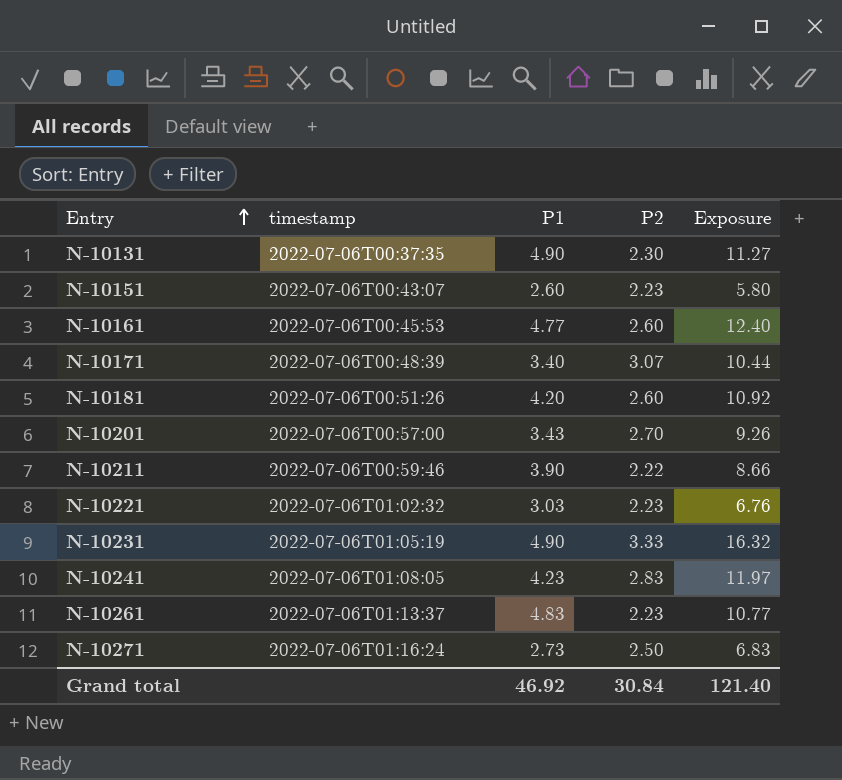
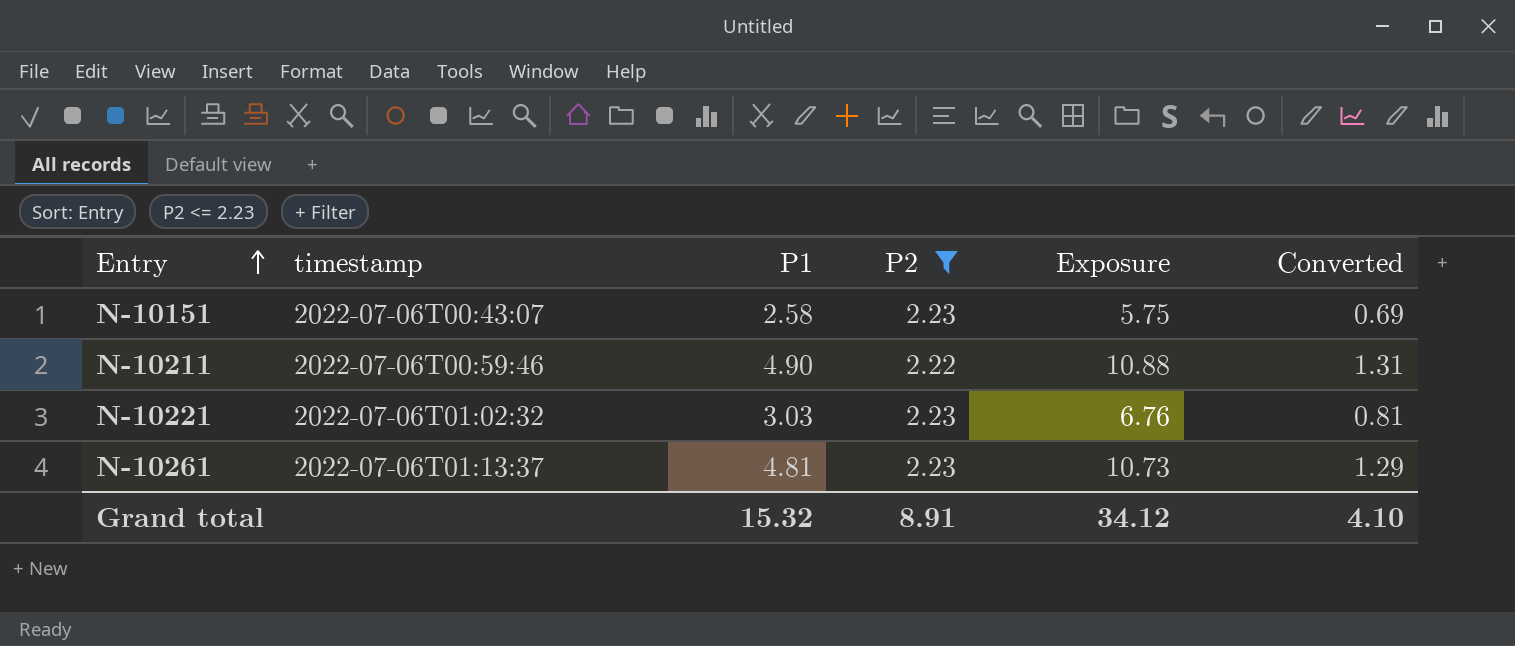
filter: none -> P2 <= 2.23
column Converted | formula: none -> [Exposure] * 0.12
N-10151 | P1: 2.60 -> 2.58
N-10151 | Exposure: 5.80 -> 5.75
N-10211 | P1: 3.90 -> 4.90
N-10211 | Exposure: 8.66 -> 10.88
N-10261 | P1: 4.83 -> 4.81
N-10261 | Exposure: 10.77 -> 10.73
Grand total | P1: 46.92 -> 15.32
Grand total | P2: 30.84 -> 8.91
Grand total | Exposure: 121.40 -> 34.12

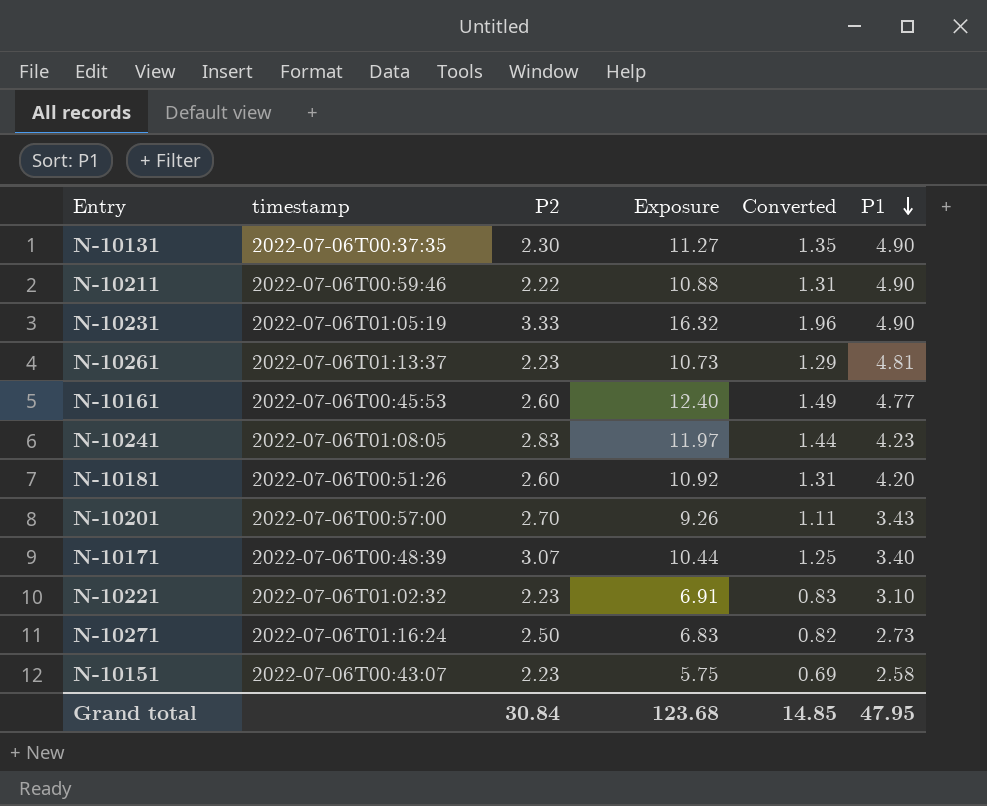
filter: P2 <= 2.23 -> none
row order: Entry ascending -> P1 descending
column P1 | position: 3 -> 6
N-10221 | Exposure: 6.76 -> 6.91
N-10221 | Converted: 0.81 -> 0.83
N-10221 | P1: 3.03 -> 3.10
Grand total | P2: 8.91 -> 30.84
Grand total | Exposure: 34.12 -> 123.68
Grand total | Converted: 4.10 -> 14.85
Grand total | P1: 15.32 -> 47.95

